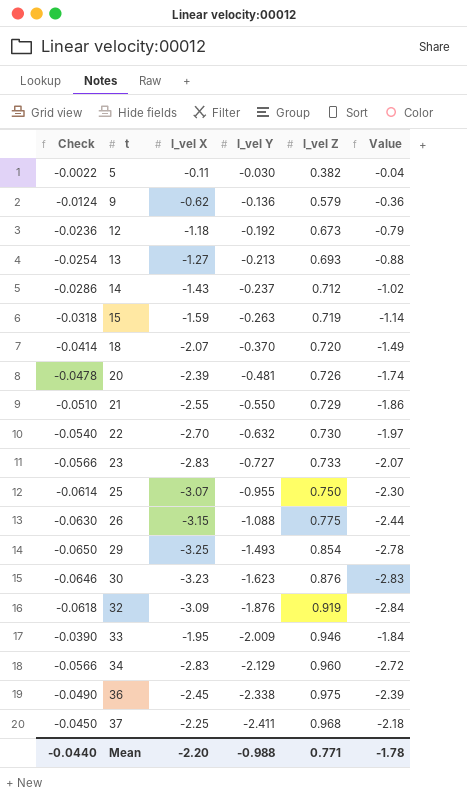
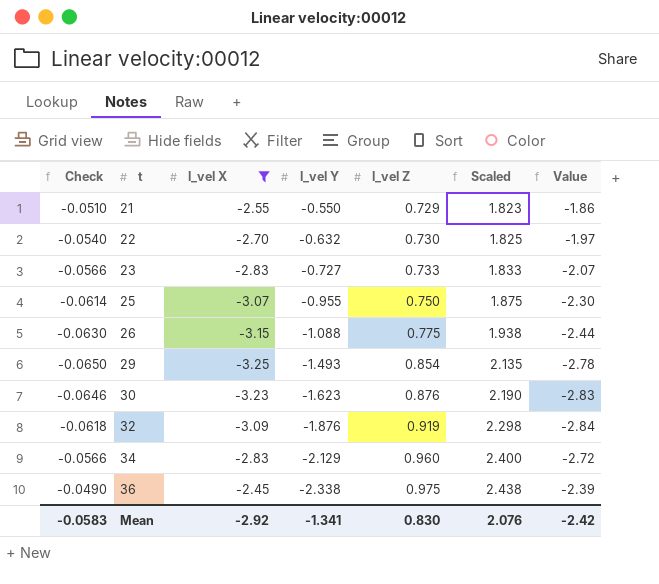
filter: none -> l_vel X <= -2.45
column Scaled | formula: none -> [l_vel Z] * 2.5
Mean | Check: -0.0440 -> -0.0583
Mean | l_vel X: -2.20 -> -2.92
Mean | l_vel Y: -0.988 -> -1.341
Mean | l_vel Z: 0.771 -> 0.830
Mean | Value: -1.78 -> -2.42

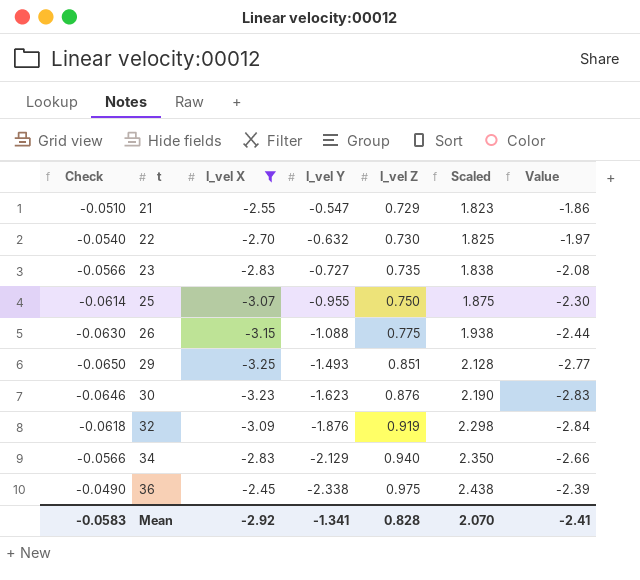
21 | l_vel Y: -0.550 -> -0.547
23 | l_vel Z: 0.733 -> 0.735
23 | Scaled: 1.833 -> 1.838
23 | Value: -2.07 -> -2.08
29 | l_vel Z: 0.854 -> 0.851
29 | Scaled: 2.135 -> 2.128
29 | Value: -2.78 -> -2.77
34 | l_vel Z: 0.960 -> 0.940
34 | Scaled: 2.400 -> 2.350
34 | Value: -2.72 -> -2.66
Mean | l_vel Z: 0.830 -> 0.828
Mean | Scaled: 2.076 -> 2.070
Mean | Value: -2.42 -> -2.41

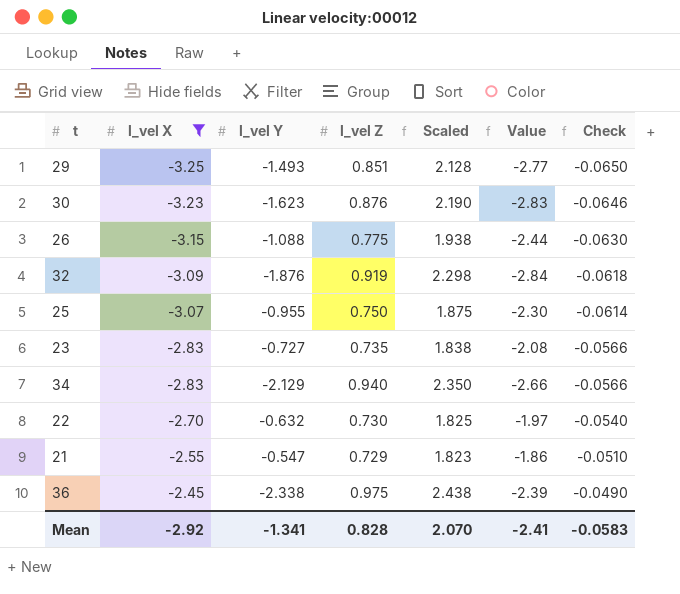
row order: t ascending -> l_vel X ascending
column Check | position: 1 -> 7

